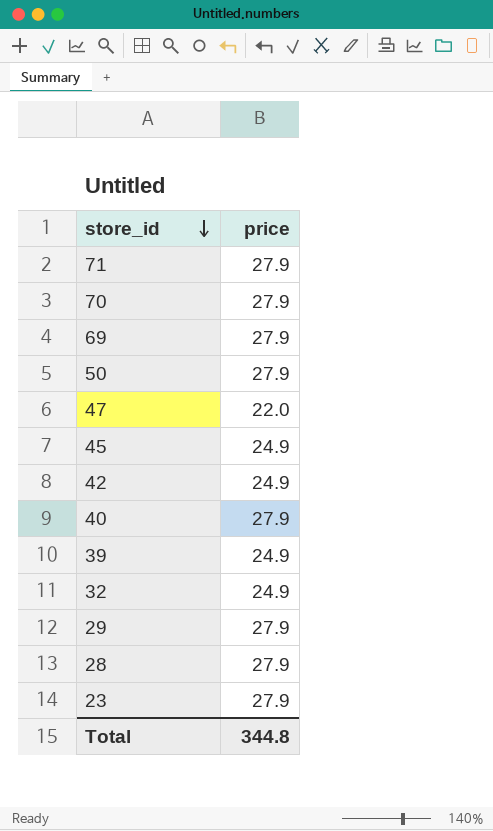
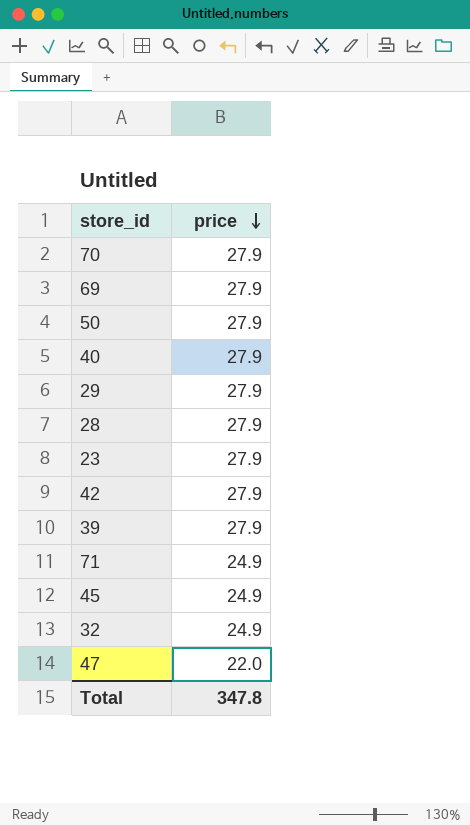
row order: store_id descending -> price descending
42 | price: 24.9 -> 27.9
39 | price: 24.9 -> 27.9
71 | price: 27.9 -> 24.9
Total | price: 344.8 -> 347.8

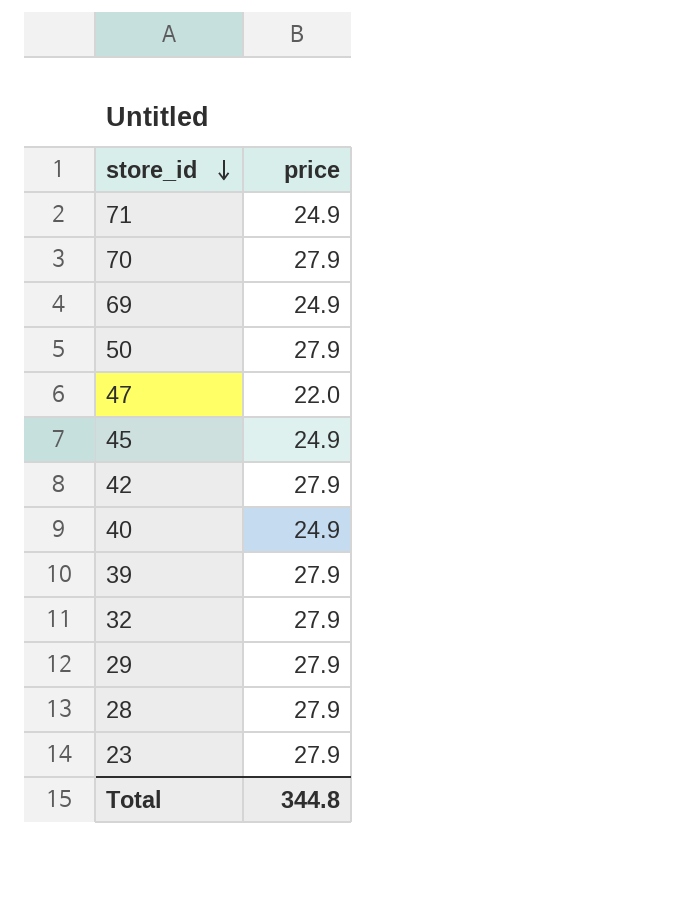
row order: price descending -> store_id descending
69 | price: 27.9 -> 24.9
40 | price: 27.9 -> 24.9
32 | price: 24.9 -> 27.9
Total | price: 347.8 -> 344.8

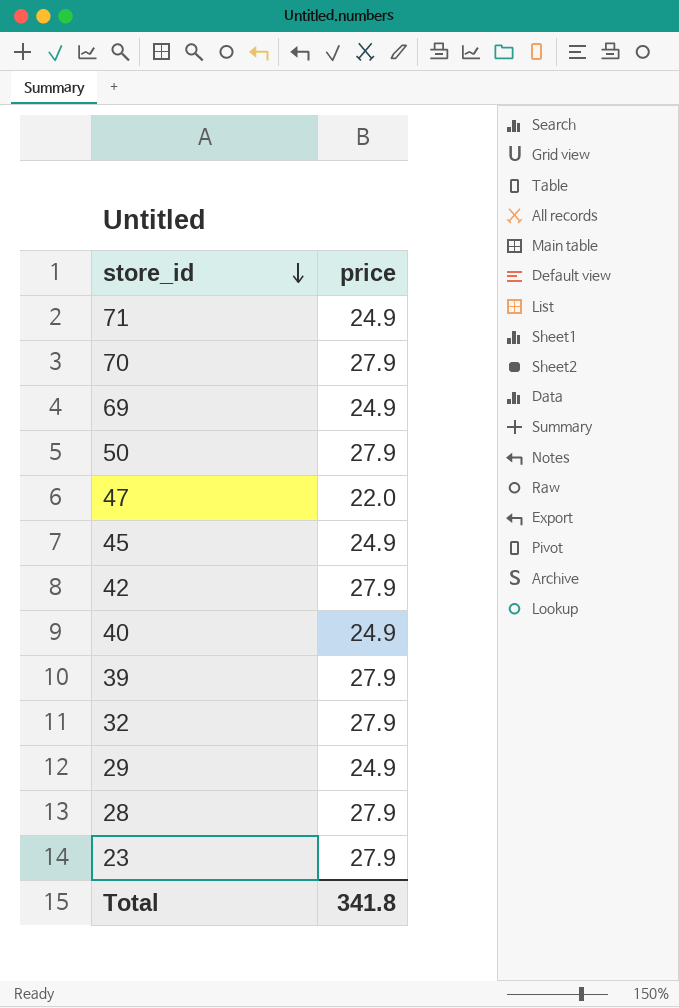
29 | price: 27.9 -> 24.9
Total | price: 344.8 -> 341.8

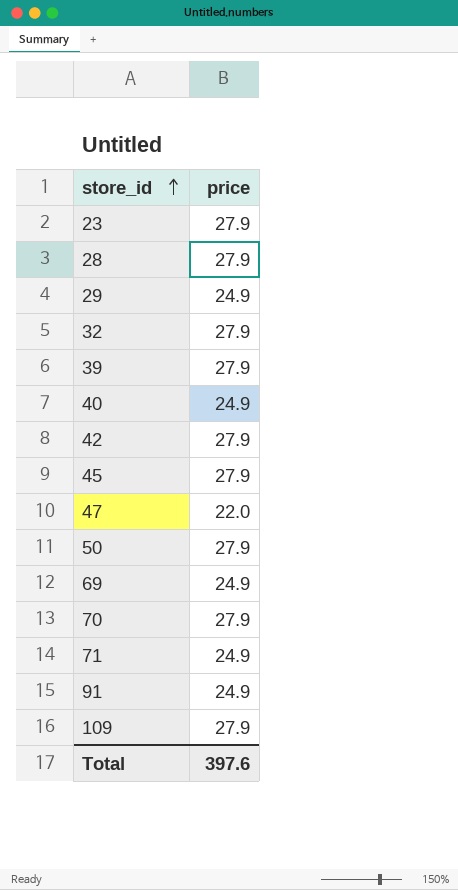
row order: store_id descending -> store_id ascending
45 | price: 24.9 -> 27.9
row 91: none -> 24.9
row 109: none -> 27.9
Total | price: 341.8 -> 397.6

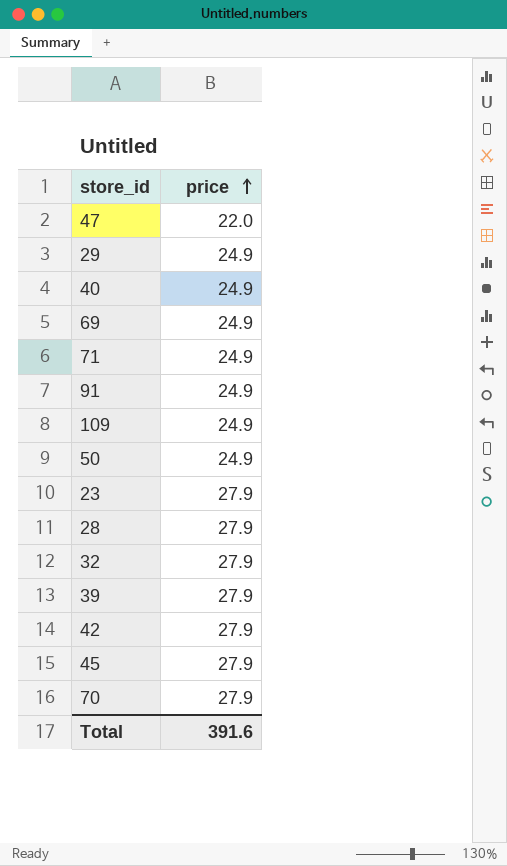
row order: store_id ascending -> price ascending
109 | price: 27.9 -> 24.9
50 | price: 27.9 -> 24.9
Total | price: 397.6 -> 391.6

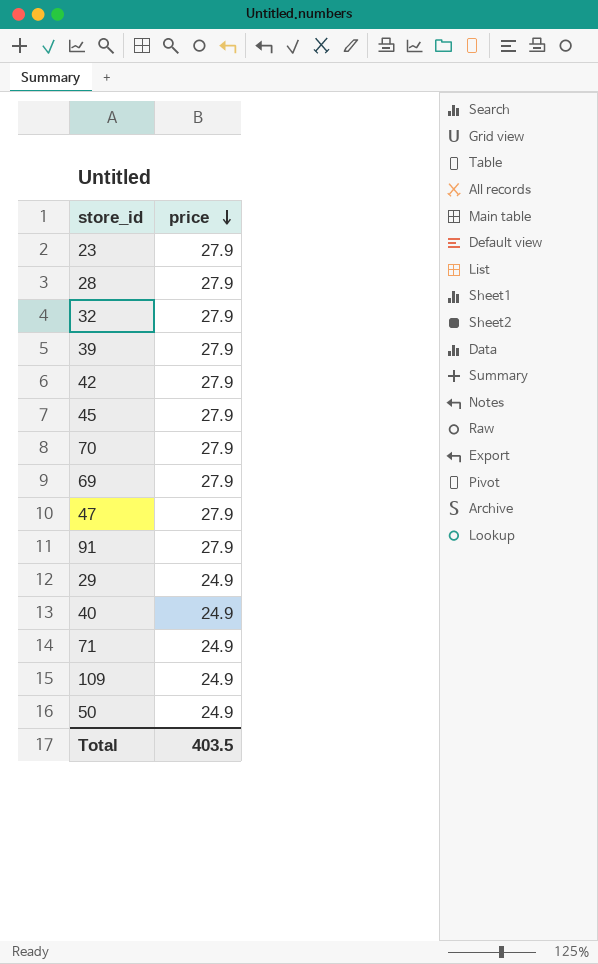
row order: price ascending -> price descending
69 | price: 24.9 -> 27.9
47 | price: 22.0 -> 27.9
91 | price: 24.9 -> 27.9
Total | price: 391.6 -> 403.5

